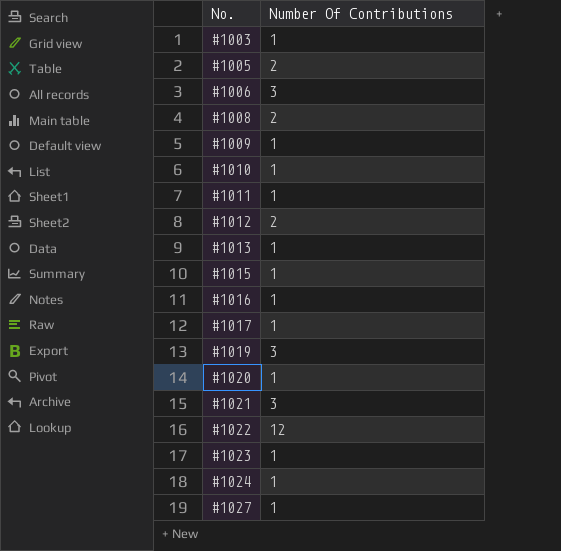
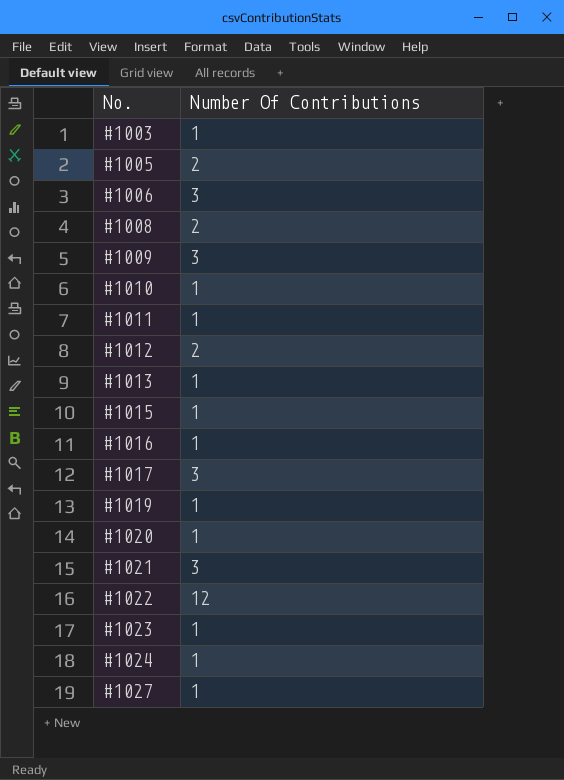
#1009 | Number Of Contributions: 1 -> 3
#1017 | Number Of Contributions: 1 -> 3
#1019 | Number Of Contributions: 3 -> 1

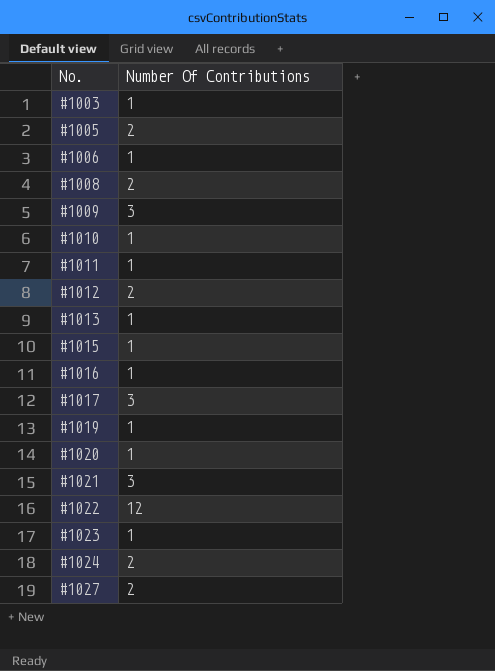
#1006 | Number Of Contributions: 3 -> 1
#1024 | Number Of Contributions: 1 -> 2
#1027 | Number Of Contributions: 1 -> 2

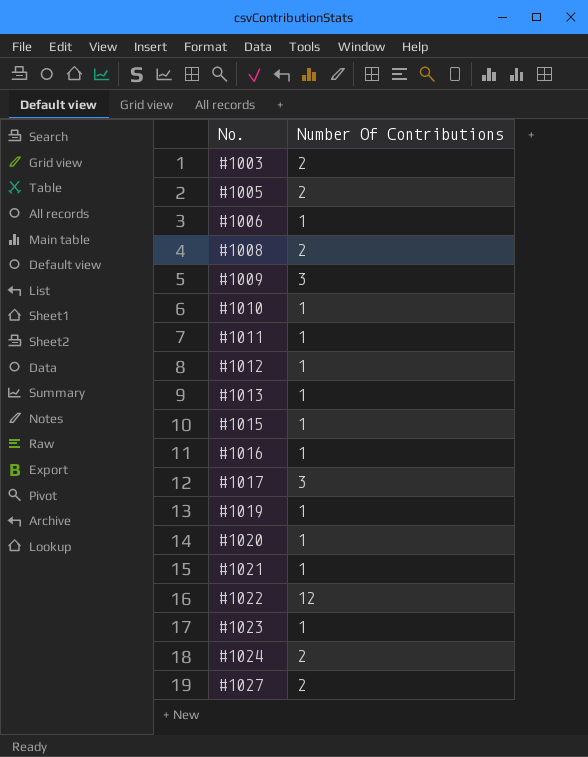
#1003 | Number Of Contributions: 1 -> 2
#1012 | Number Of Contributions: 2 -> 1
#1021 | Number Of Contributions: 3 -> 1

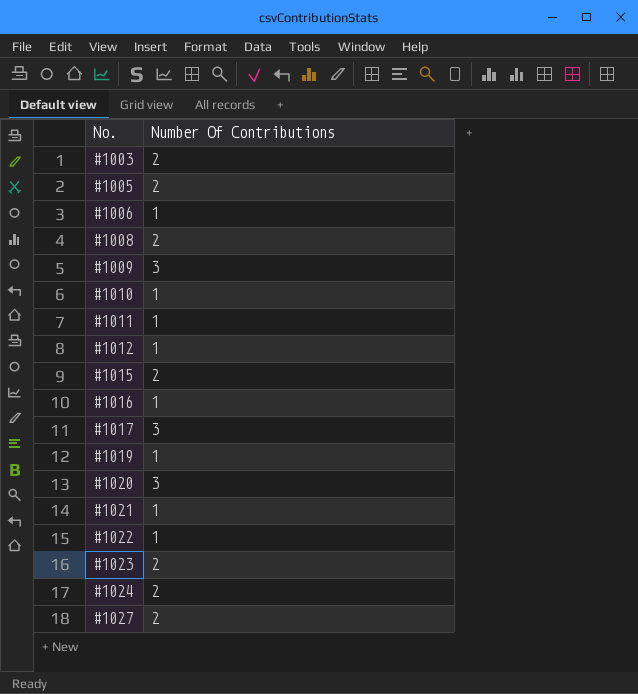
row #1013: 1 -> none
#1015 | Number Of Contributions: 1 -> 2
#1020 | Number Of Contributions: 1 -> 3
#1022 | Number Of Contributions: 12 -> 1
#1023 | Number Of Contributions: 1 -> 2

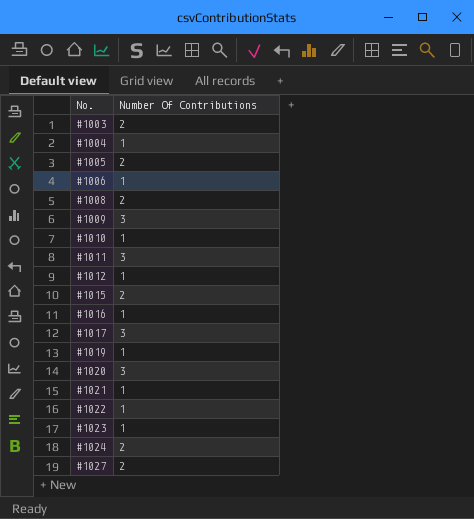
row #1004: none -> 1
#1011 | Number Of Contributions: 1 -> 3
#1023 | Number Of Contributions: 2 -> 1

